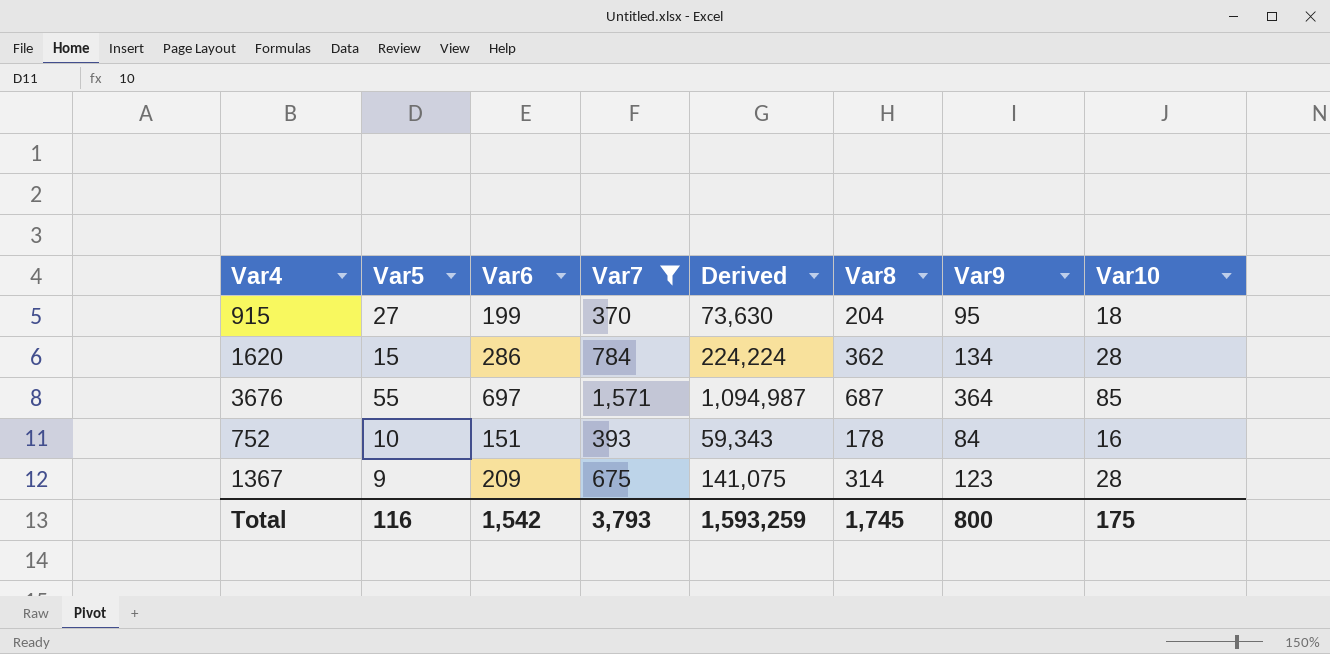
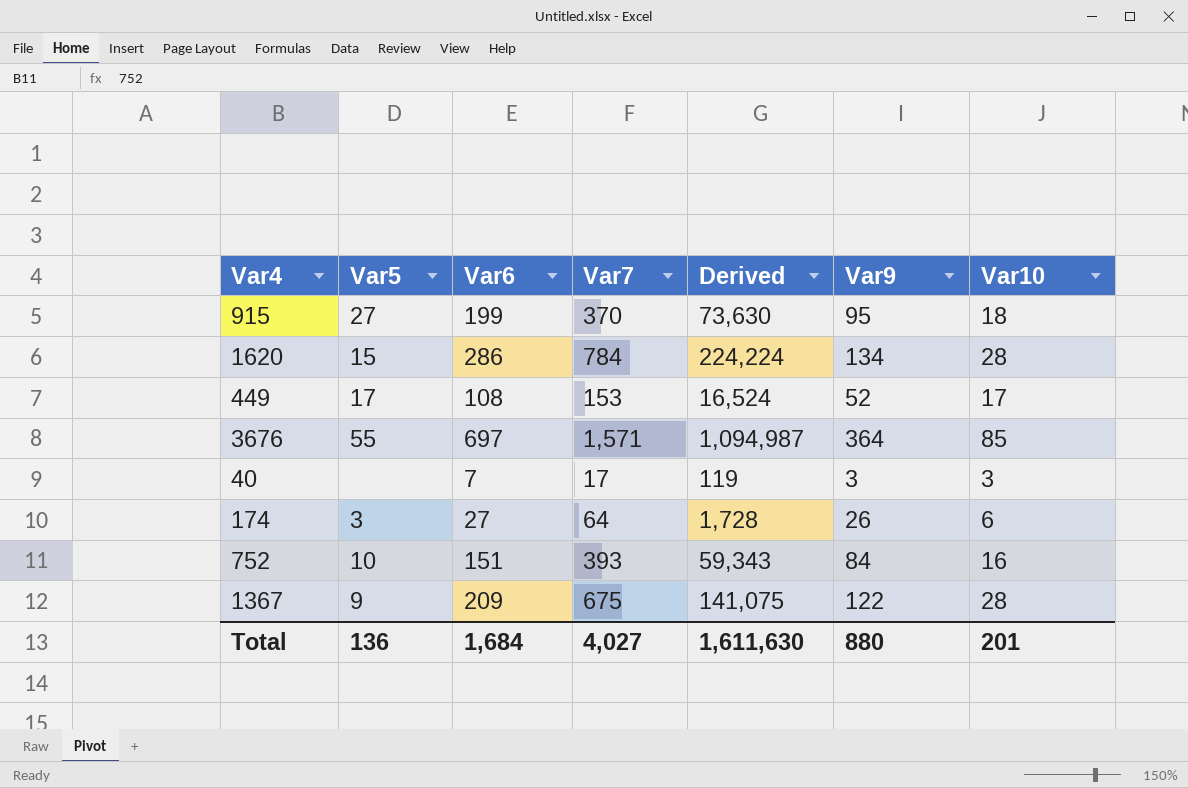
filter: Var7 >= 370 -> none
column Var8 | position: 6 -> none
1367 | Var9: 123 -> 122
Total | Var5: 116 -> 136
Total | Var6: 1,542 -> 1,684
Total | Var7: 3,793 -> 4,027
Total | Derived: 1,593,259 -> 1,611,630
Total | Var9: 800 -> 880
Total | Var10: 175 -> 201

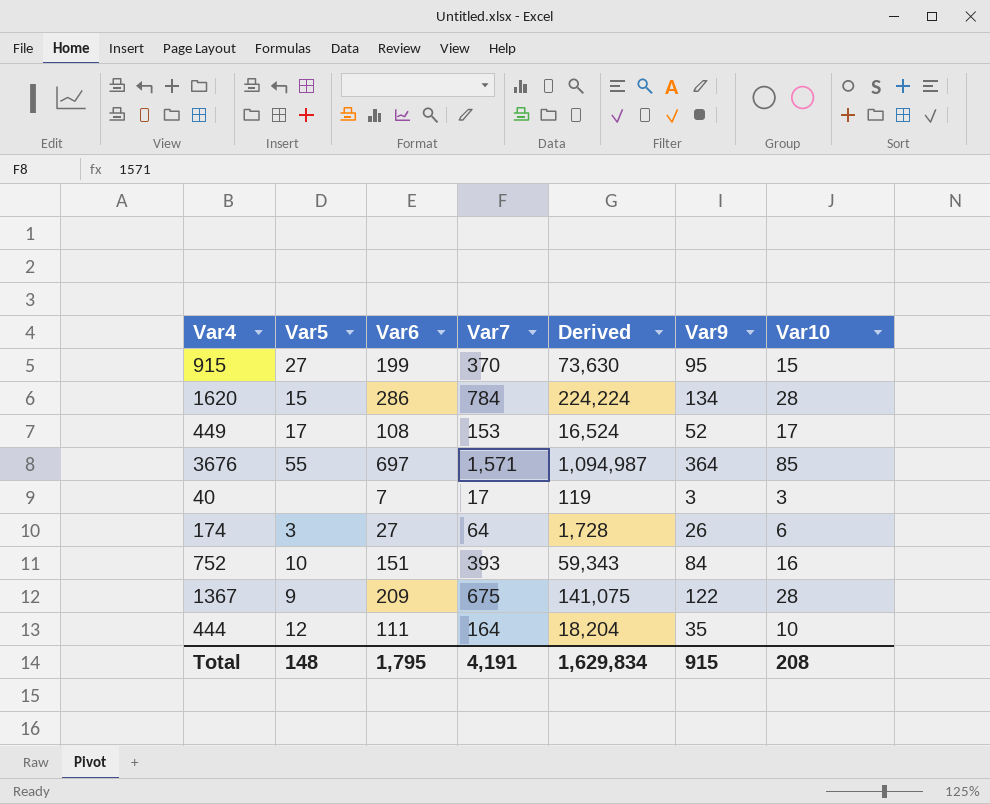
915 | Var10: 18 -> 15
row 444: none -> 12 | 111 | 164 | 18,204 | 35 | 10
Total | Var5: 136 -> 148
Total | Var6: 1,684 -> 1,795
Total | Var7: 4,027 -> 4,191
Total | Derived: 1,611,630 -> 1,629,834
Total | Var9: 880 -> 915
Total | Var10: 201 -> 208

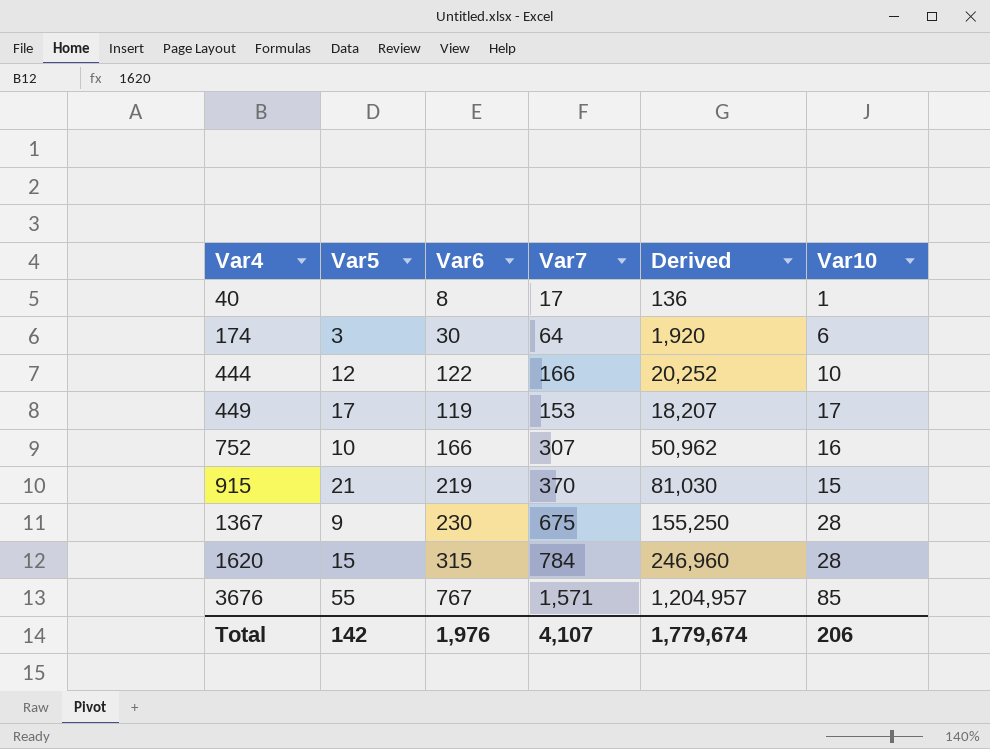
row order: none -> Var4 ascending
column Var9 | position: 6 -> none
40 | Var6: 7 -> 8
40 | Derived: 119 -> 136
40 | Var10: 3 -> 1
174 | Var6: 27 -> 30
174 | Derived: 1,728 -> 1,920
444 | Var6: 111 -> 122
444 | Var7: 164 -> 166
444 | Derived: 18,204 -> 20,252
449 | Var6: 108 -> 119
449 | Derived: 16,524 -> 18,207
752 | Var6: 151 -> 166
752 | Var7: 393 -> 307
752 | Derived: 59,343 -> 50,962
915 | Var5: 27 -> 21
915 | Var6: 199 -> 219
915 | Derived: 73,630 -> 81,030
1367 | Var6: 209 -> 230
1367 | Derived: 141,075 -> 155,250
1620 | Var6: 286 -> 315
1620 | Derived: 224,224 -> 246,960
3676 | Var6: 697 -> 767
3676 | Derived: 1,094,987 -> 1,204,957
Total | Var5: 148 -> 142
Total | Var6: 1,795 -> 1,976
Total | Var7: 4,191 -> 4,107
Total | Derived: 1,629,834 -> 1,779,674
Total | Var10: 208 -> 206

